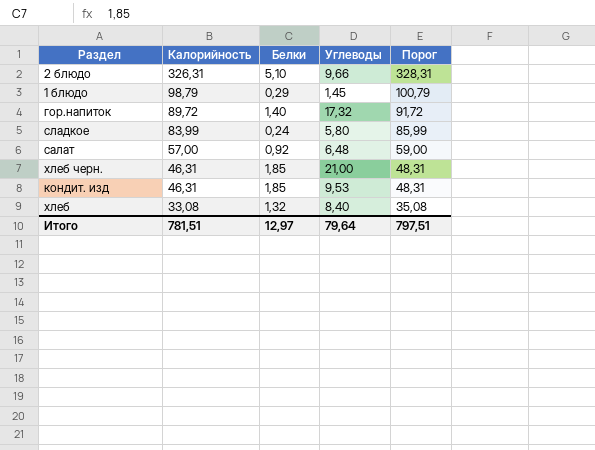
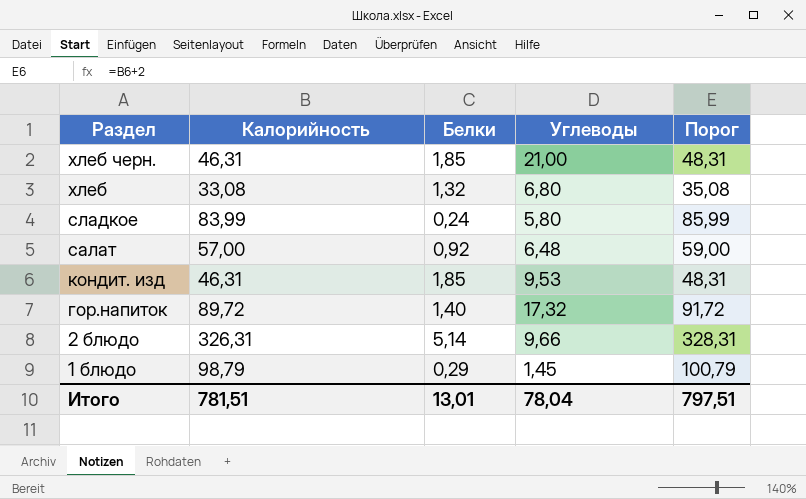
row order: Калорийность descending -> Раздел descending
хлеб | Углеводы: 8,40 -> 6,80
2 блюдо | Белки: 5,10 -> 5,14
Итого | Белки: 12,97 -> 13,01
Итого | Углеводы: 79,64 -> 78,04

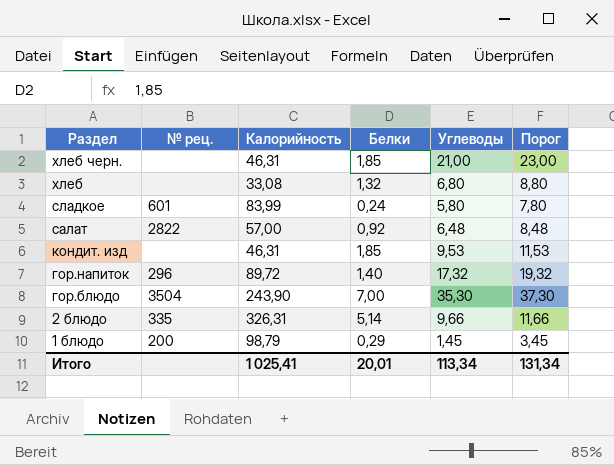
column № рец. | position: none -> 2
column Порог | formula: [Калорийность] + 2 -> [Углеводы] + 2
row гор.блюдо: none -> 3504 | 243,90 | 7,00 | 35,30 | 37,30
Итого | Калорийность: 781,51 -> 1 025,41
Итого | Белки: 13,01 -> 20,01
Итого | Углеводы: 78,04 -> 113,34
Итого | Порог: 797,51 -> 131,34

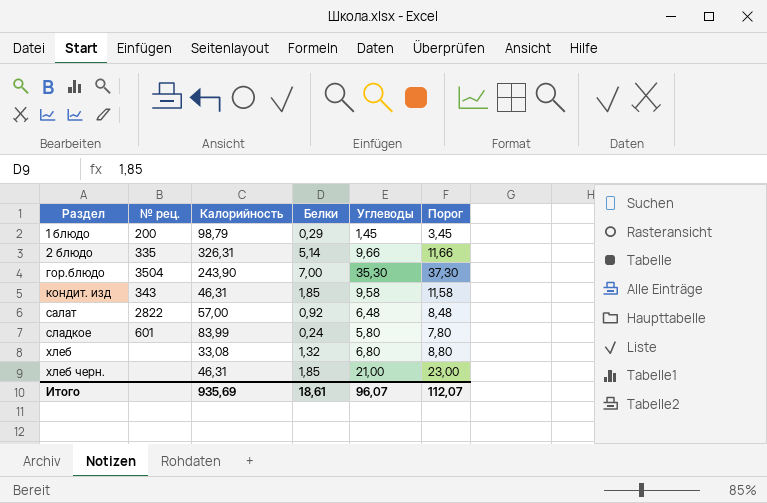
row order: Раздел descending -> Раздел ascending
row гор.напиток: 296 | 89,72 | 1,40 | 17,32 | 19,32 -> none
кондит. изд | № рец.: none -> 343
кондит. изд | Углеводы: 9,53 -> 9,58
кондит. изд | Порог: 11,53 -> 11,58
Итого | Калорийность: 1 025,41 -> 935,69
Итого | Белки: 20,01 -> 18,61
Итого | Углеводы: 113,34 -> 96,07
Итого | Порог: 131,34 -> 112,07

